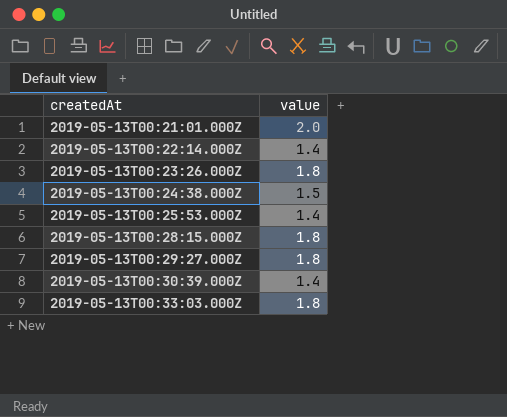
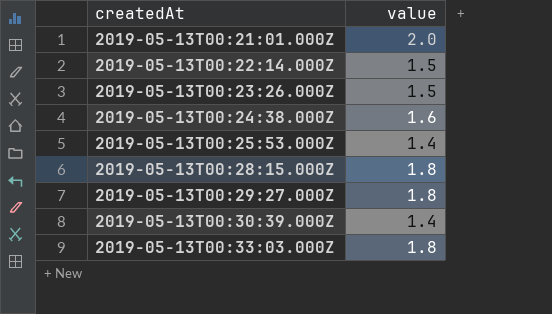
2019-05-13T00:22:14.000Z | value: 1.4 -> 1.5
2019-05-13T00:23:26.000Z | value: 1.8 -> 1.5
2019-05-13T00:24:38.000Z | value: 1.5 -> 1.6

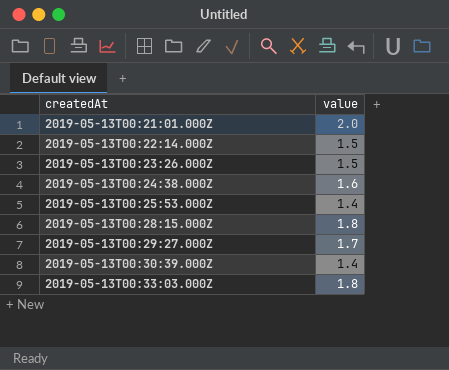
2019-05-13T00:29:27.000Z | value: 1.8 -> 1.7

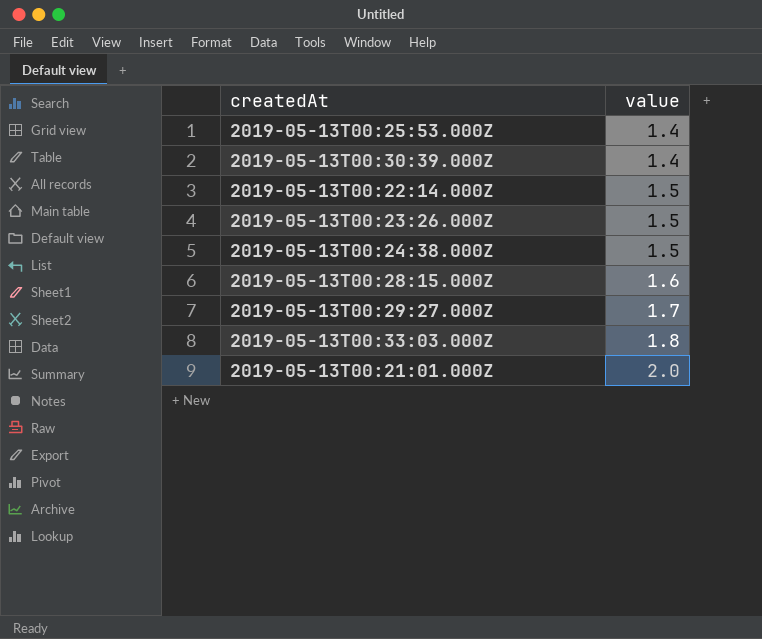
row order: createdAt ascending -> value ascending
2019-05-13T00:24:38.000Z | value: 1.6 -> 1.5
2019-05-13T00:28:15.000Z | value: 1.8 -> 1.6

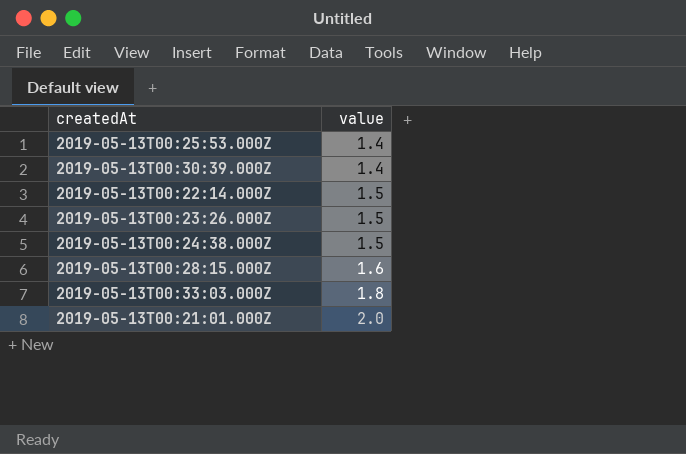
row 2019-05-13T00:29:27.000Z: 1.7 -> none

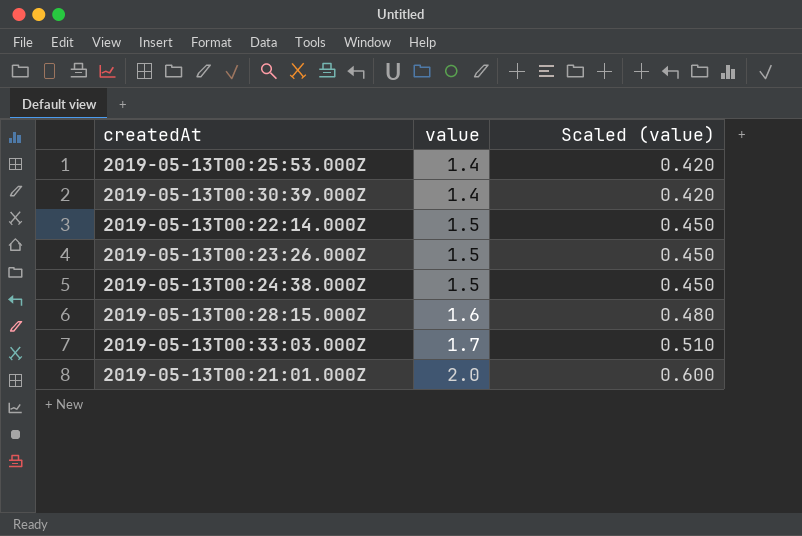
column Scaled (value) | formula: none -> [value] * 0.3
2019-05-13T00:33:03.000Z | value: 1.8 -> 1.7

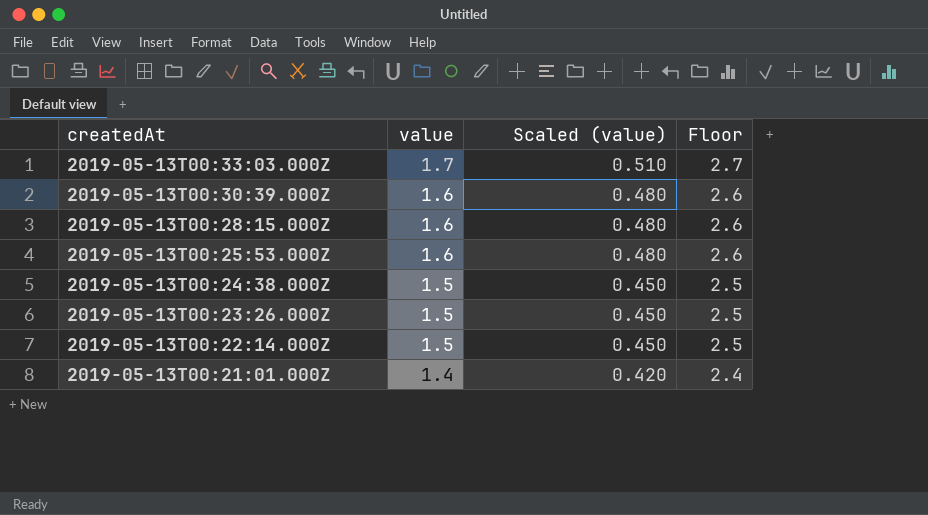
row order: value ascending -> createdAt descending
column Floor | formula: none -> [value] + 1
2019-05-13T00:30:39.000Z | value: 1.4 -> 1.6
2019-05-13T00:30:39.000Z | Scaled (value): 0.420 -> 0.480
2019-05-13T00:25:53.000Z | value: 1.4 -> 1.6
2019-05-13T00:25:53.000Z | Scaled (value): 0.420 -> 0.480
2019-05-13T00:21:01.000Z | value: 2.0 -> 1.4
2019-05-13T00:21:01.000Z | Scaled (value): 0.600 -> 0.420

